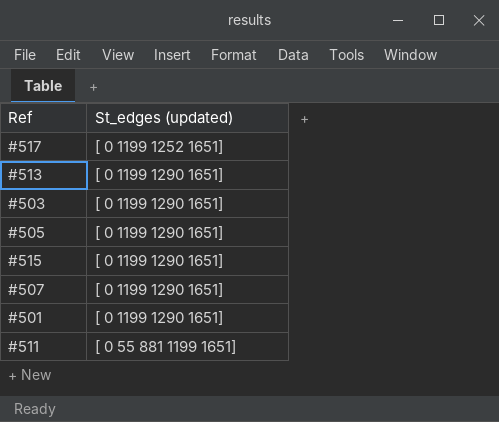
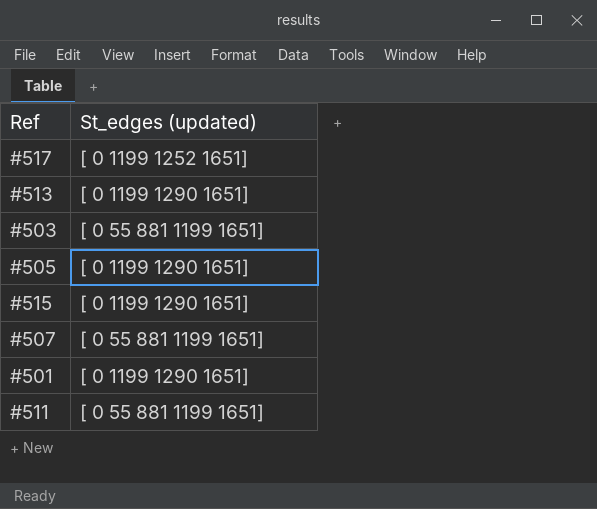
#503 | St_edges (updated): [ 0 1199 1290 1651] -> [ 0 55 881 1199 1651]
#507 | St_edges (updated): [ 0 1199 1290 1651] -> [ 0 55 881 1199 1651]

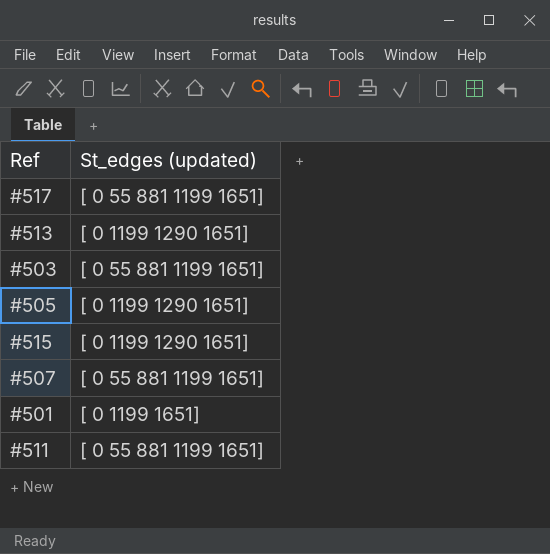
#517 | St_edges (updated): [ 0 1199 1252 1651] -> [ 0 55 881 1199 1651]
#501 | St_edges (updated): [ 0 1199 1290 1651] -> [ 0 1199 1651]

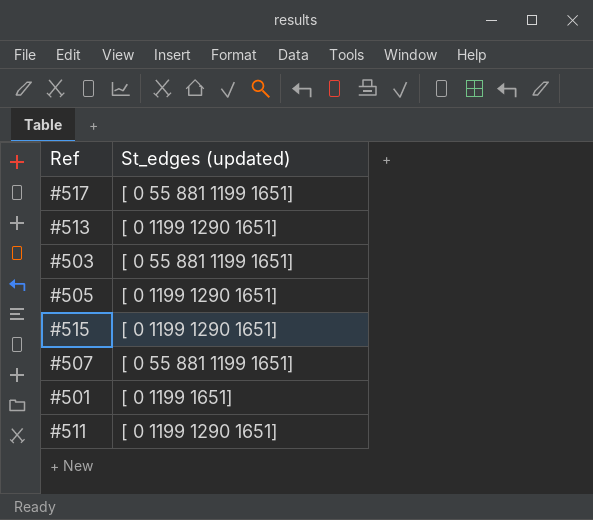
#511 | St_edges (updated): [ 0 55 881 1199 1651] -> [ 0 1199 1290 1651]

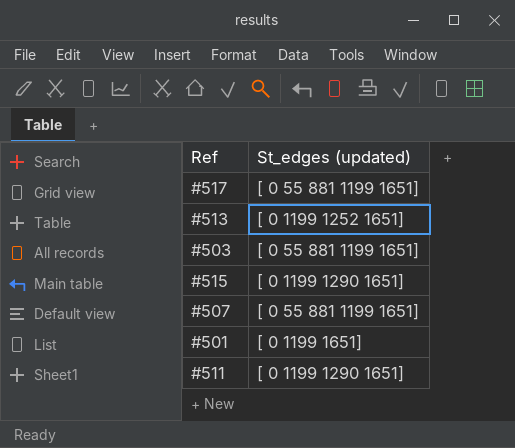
row #505: [ 0 1199 1290 1651] -> none
#513 | St_edges (updated): [ 0 1199 1290 1651] -> [ 0 1199 1252 1651]

